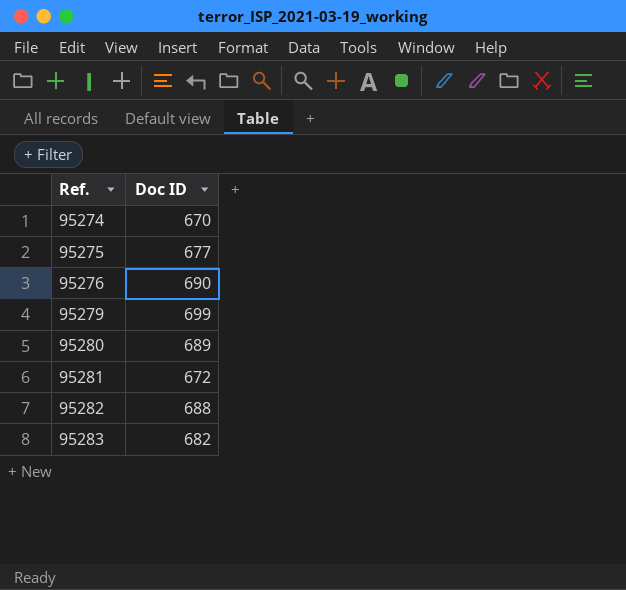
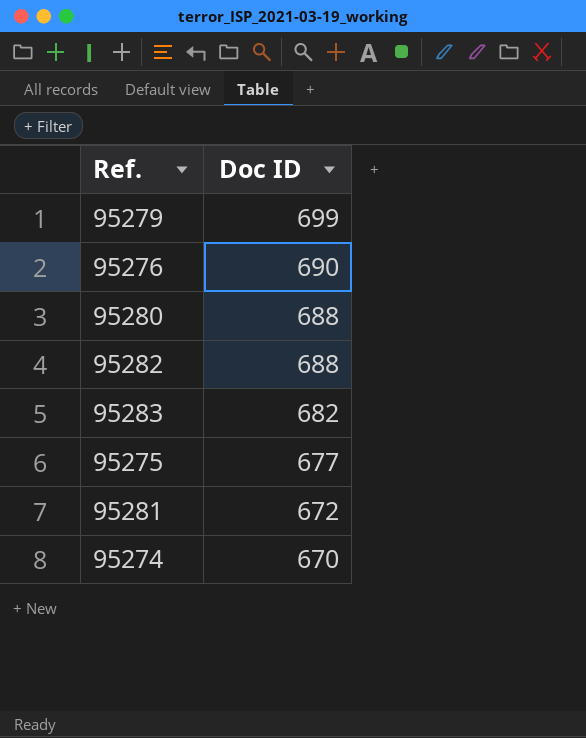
row order: Ref. ascending -> Doc ID descending
95280 | Doc ID: 689 -> 688

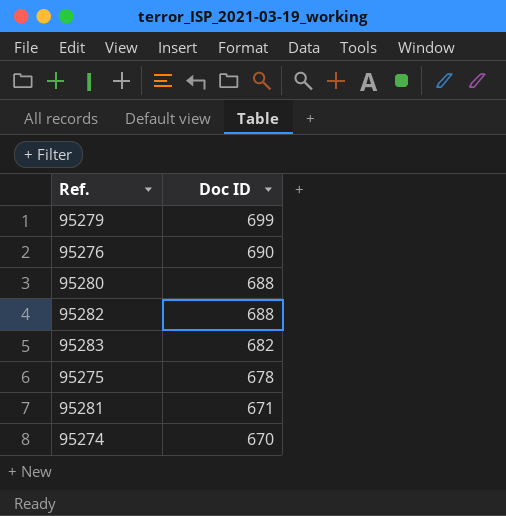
95275 | Doc ID: 677 -> 678
95281 | Doc ID: 672 -> 671

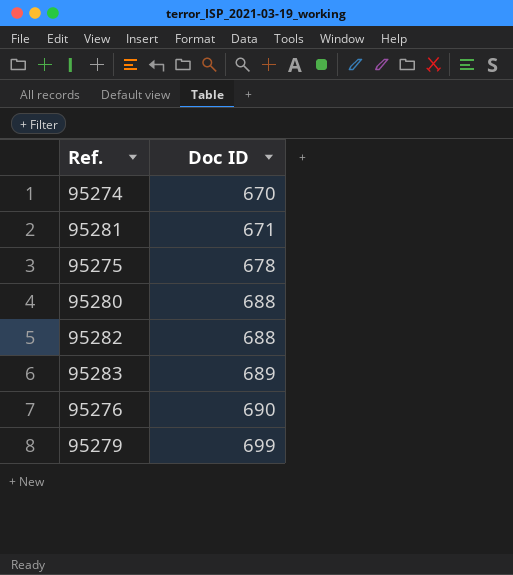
row order: Doc ID descending -> Doc ID ascending
95283 | Doc ID: 682 -> 689

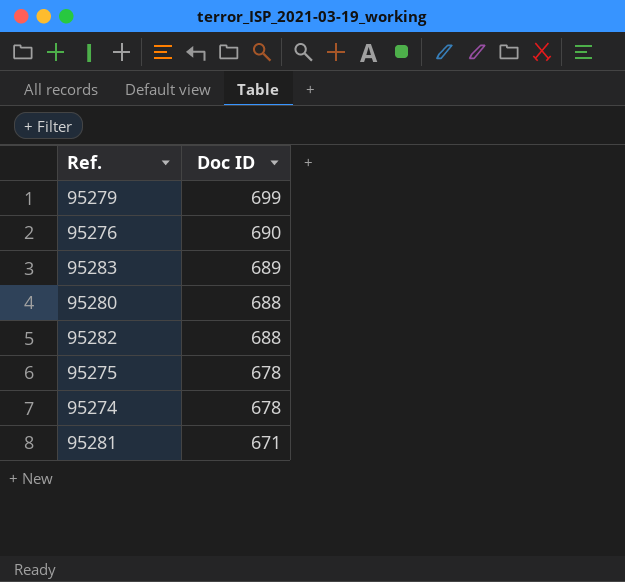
row order: Doc ID ascending -> Doc ID descending
95274 | Doc ID: 670 -> 678

